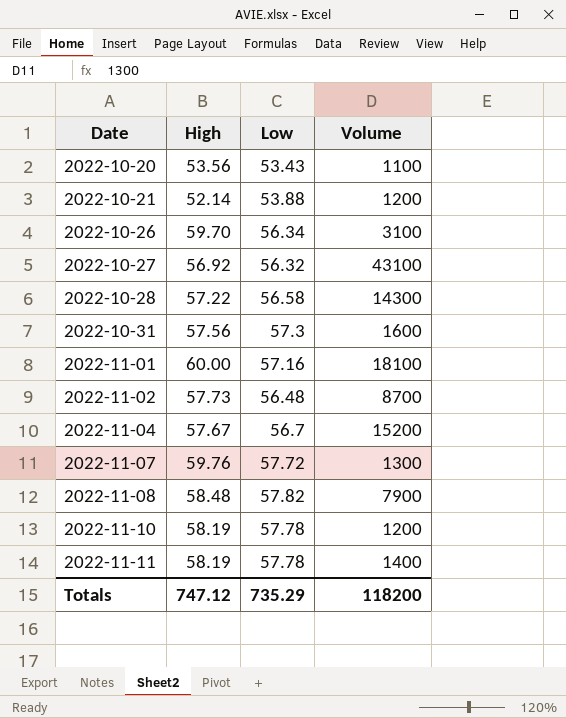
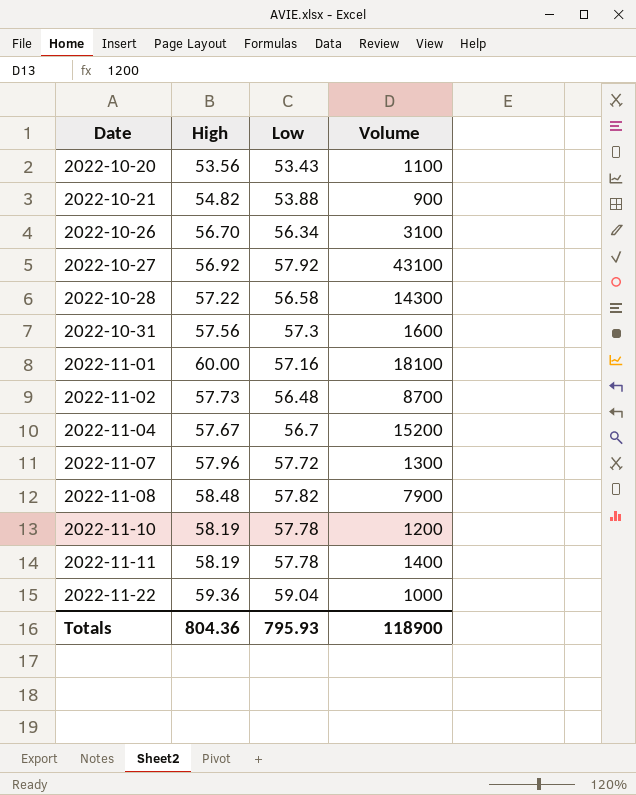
2022-10-21 | High: 52.14 -> 54.82
2022-10-21 | Volume: 1200 -> 900
2022-10-26 | High: 59.70 -> 56.70
2022-10-27 | Low: 56.32 -> 57.92
2022-11-07 | High: 59.76 -> 57.96
row 2022-11-22: none -> 59.36 | 59.04 | 1000
Totals | High: 747.12 -> 804.36
Totals | Low: 735.29 -> 795.93
Totals | Volume: 118200 -> 118900

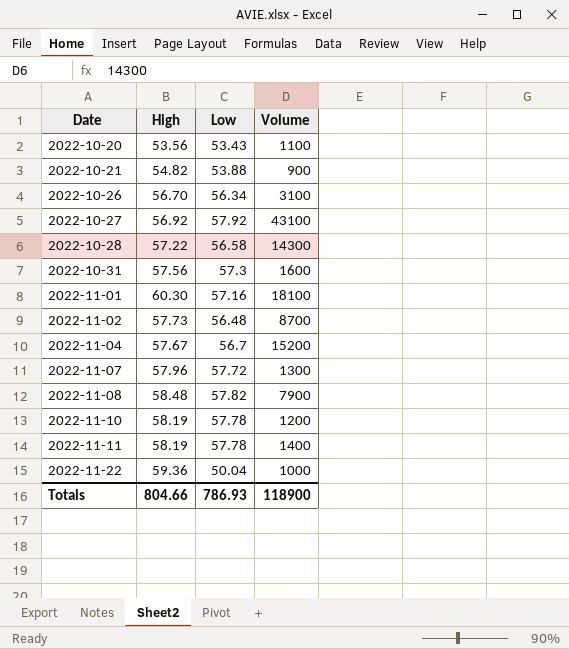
2022-11-01 | High: 60.00 -> 60.30
2022-11-22 | Low: 59.04 -> 50.04
Totals | High: 804.36 -> 804.66
Totals | Low: 795.93 -> 786.93

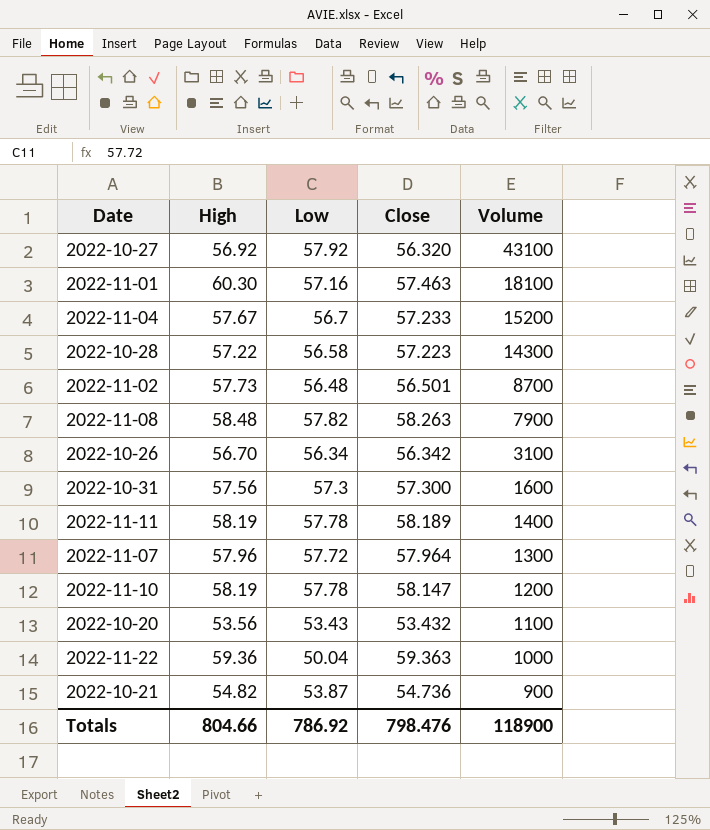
row order: Date ascending -> Volume descending
column Close | position: none -> 4
2022-10-21 | Low: 53.88 -> 53.87
Totals | Low: 786.93 -> 786.92

